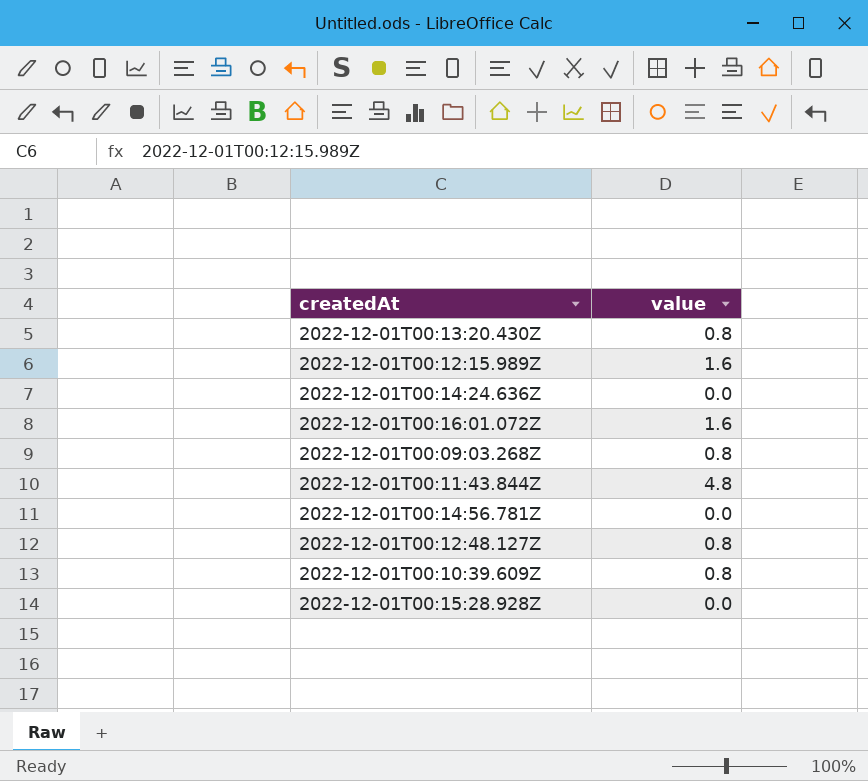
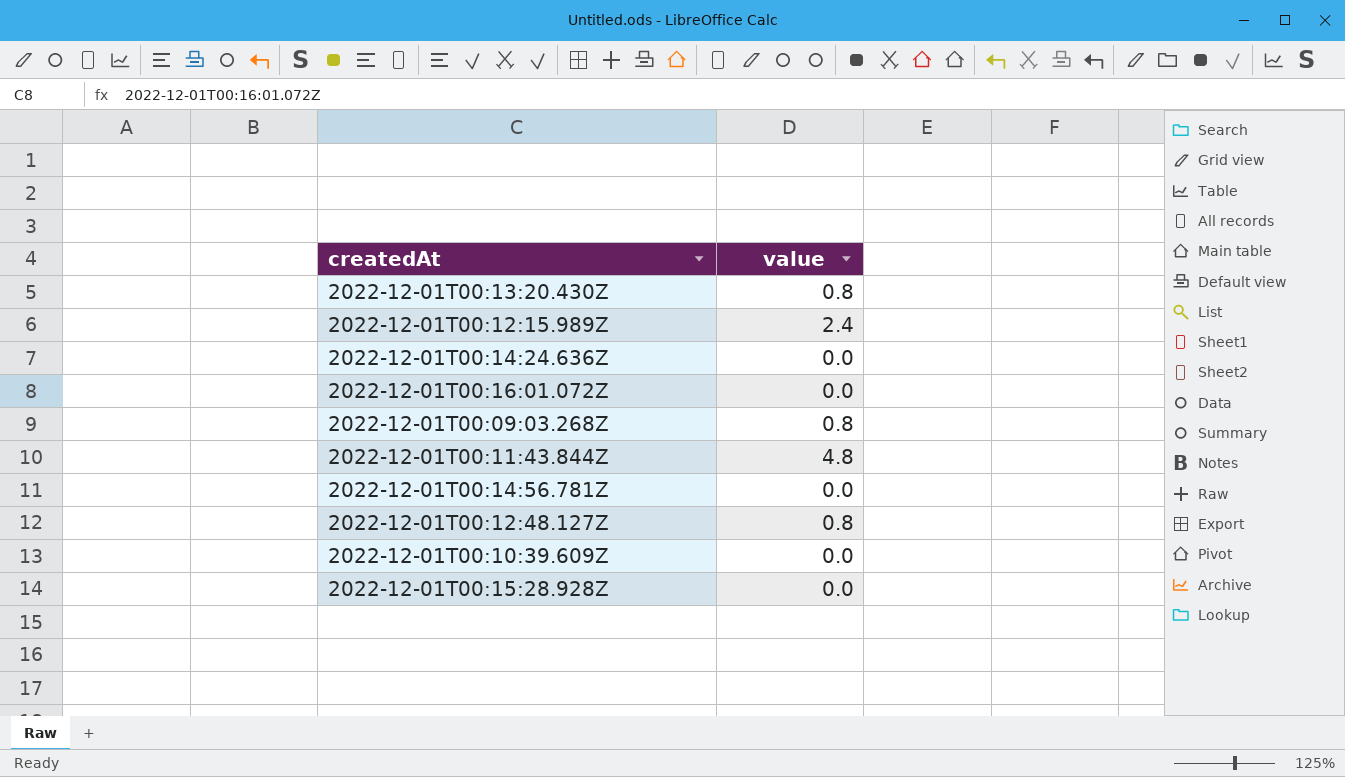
2022-12-01T00:12:15.989Z | value: 1.6 -> 2.4
2022-12-01T00:16:01.072Z | value: 1.6 -> 0.0
2022-12-01T00:10:39.609Z | value: 0.8 -> 0.0

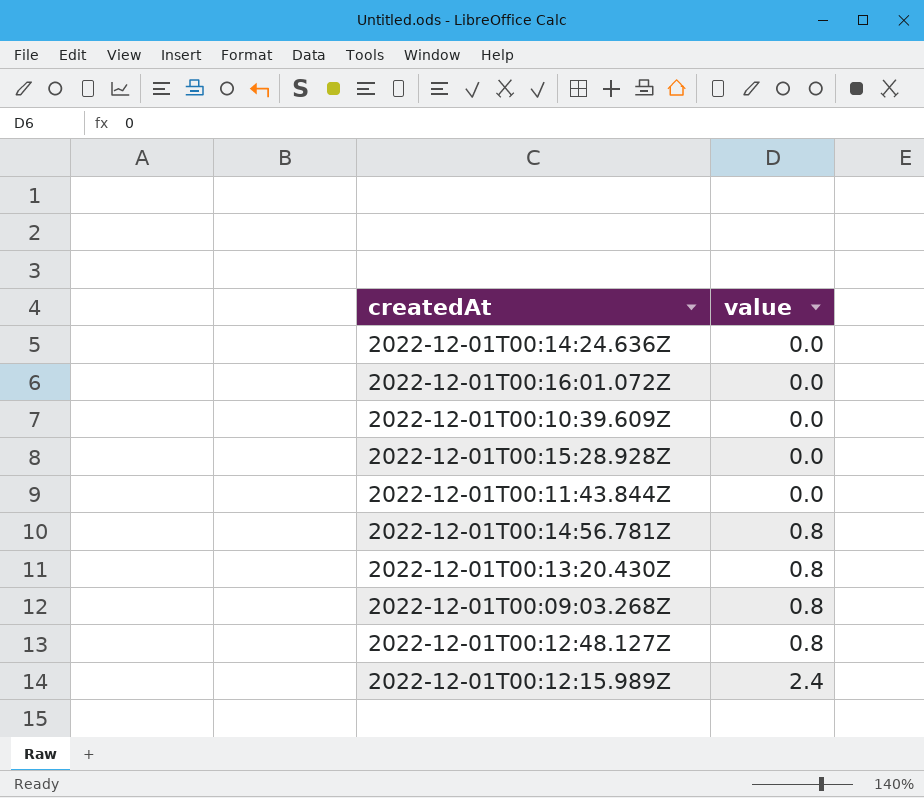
row order: none -> value ascending
2022-12-01T00:11:43.844Z | value: 4.8 -> 0.0
2022-12-01T00:14:56.781Z | value: 0.0 -> 0.8

